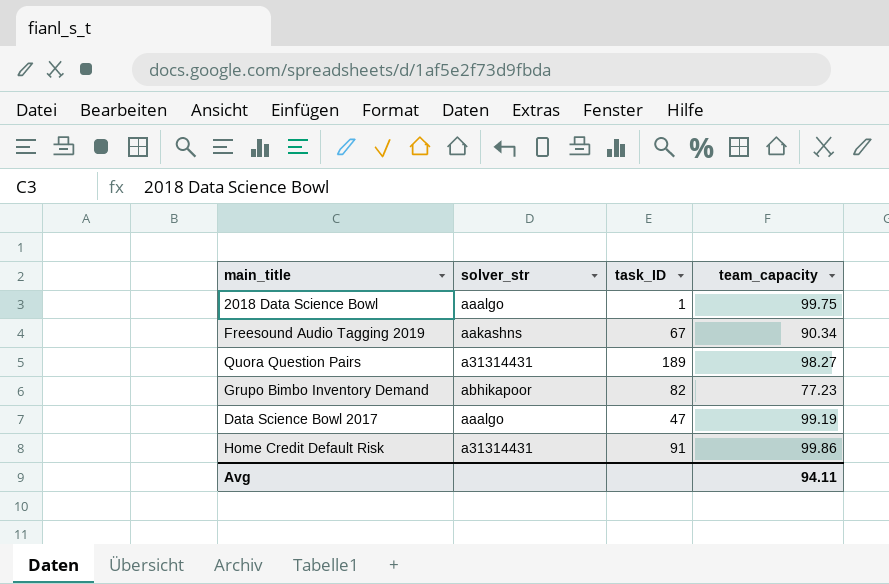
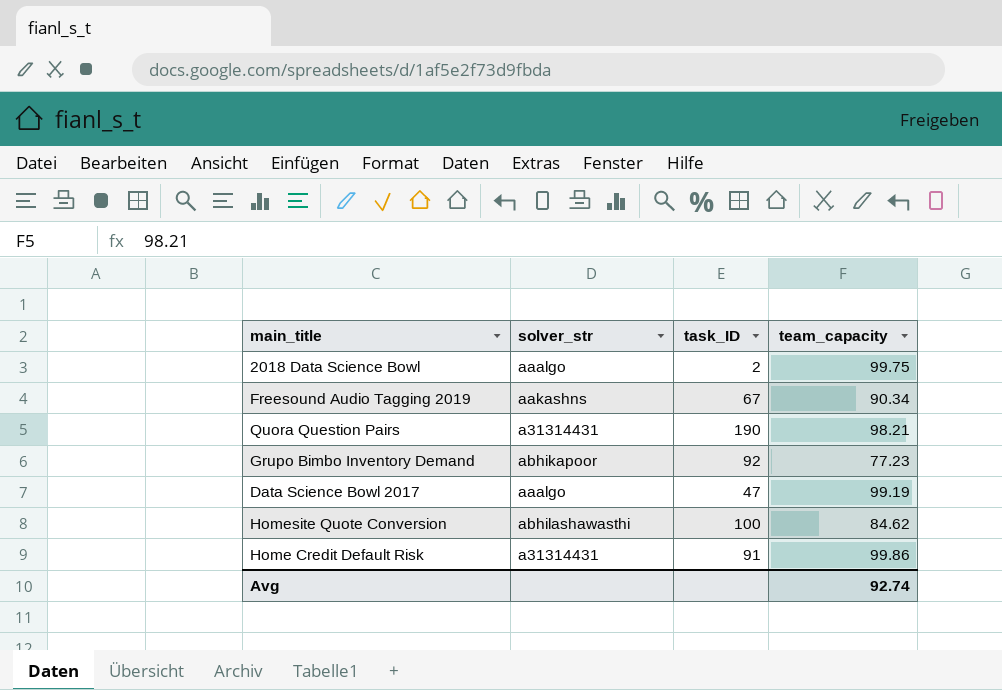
2018 Data Science Bowl | task_ID: 1 -> 2
Quora Question Pairs | task_ID: 189 -> 190
Quora Question Pairs | team_capacity: 98.27 -> 98.21
Grupo Bimbo Inventory Demand | task_ID: 82 -> 92
row Homesite Quote Conversion: none -> abhilashawasthi | 100 | 84.62
Avg | team_capacity: 94.11 -> 92.74

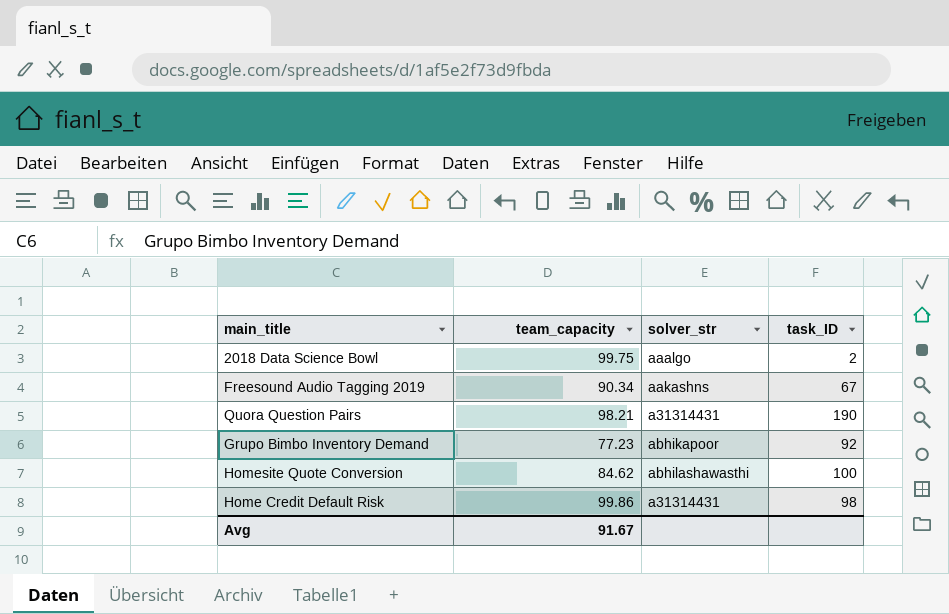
column team_capacity | position: 4 -> 2
row Data Science Bowl 2017: aaalgo | 47 | 99.19 -> none
Home Credit Default Risk | task_ID: 91 -> 98
Avg | team_capacity: 92.74 -> 91.67

